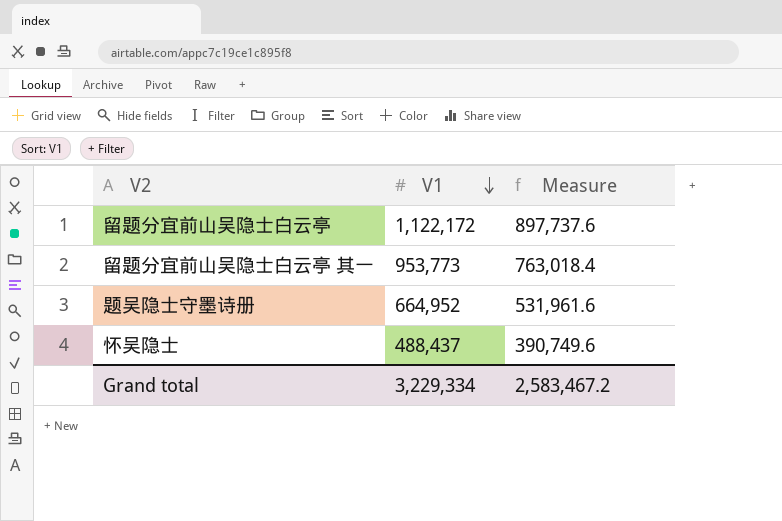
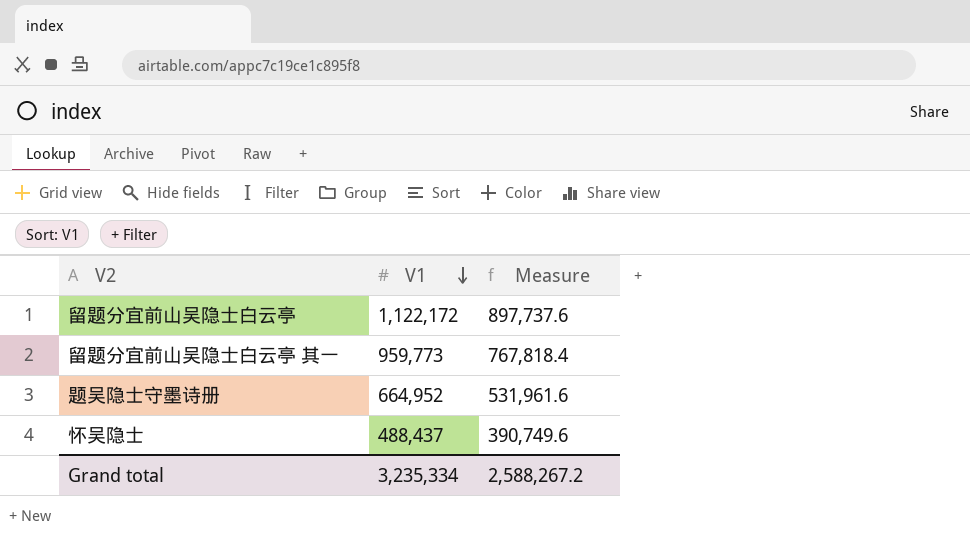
留题分宜前山吴隐士白云亭 其一 | V1: 953,773 -> 959,773
留题分宜前山吴隐士白云亭 其一 | Measure: 763,018.4 -> 767,818.4
Grand total | V1: 3,229,334 -> 3,235,334
Grand total | Measure: 2,583,467.2 -> 2,588,267.2

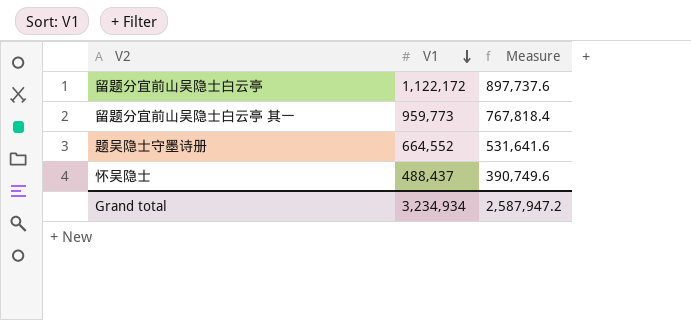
题吴隐士守墨诗册 | V1: 664,952 -> 664,552
题吴隐士守墨诗册 | Measure: 531,961.6 -> 531,641.6
Grand total | V1: 3,235,334 -> 3,234,934
Grand total | Measure: 2,588,267.2 -> 2,587,947.2

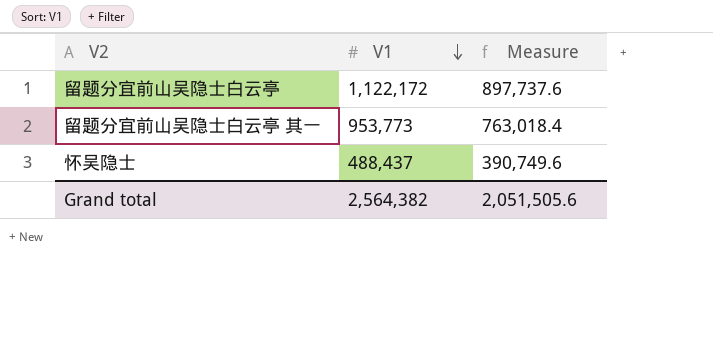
row 题吴隐士守墨诗册: 664,552 | 531,641.6 -> none
留题分宜前山吴隐士白云亭 其一 | V1: 959,773 -> 953,773
留题分宜前山吴隐士白云亭 其一 | Measure: 767,818.4 -> 763,018.4
Grand total | V1: 3,234,934 -> 2,564,382
Grand total | Measure: 2,587,947.2 -> 2,051,505.6

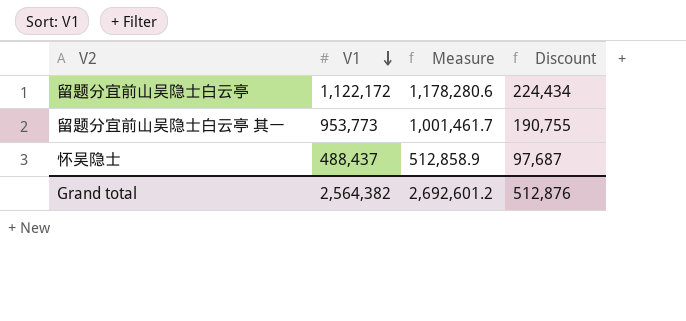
column Measure | formula: [V1] * 0.8 -> [V1] * 1.05
column Discount | formula: none -> [V1] * 0.2
Grand total | Measure: 2,051,505.6 -> 2,692,601.2

